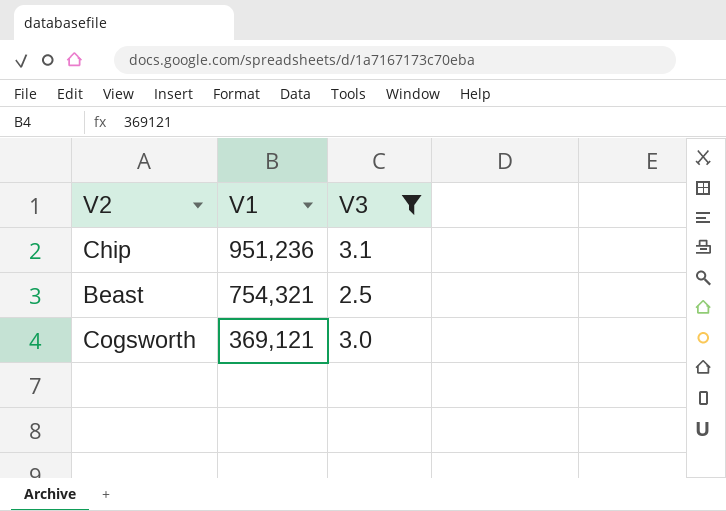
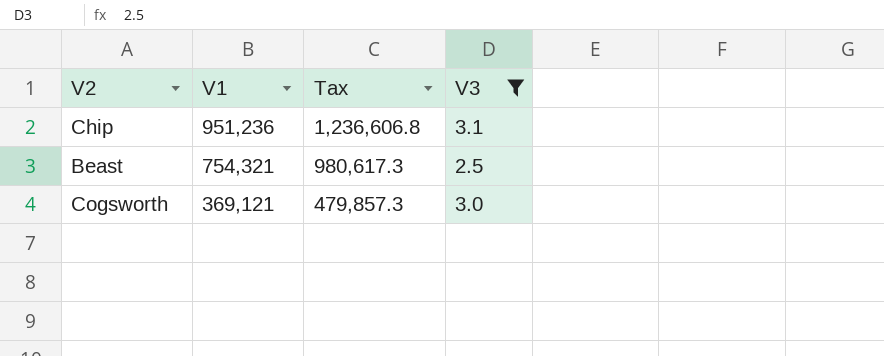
column Tax | formula: none -> [V1] * 1.3

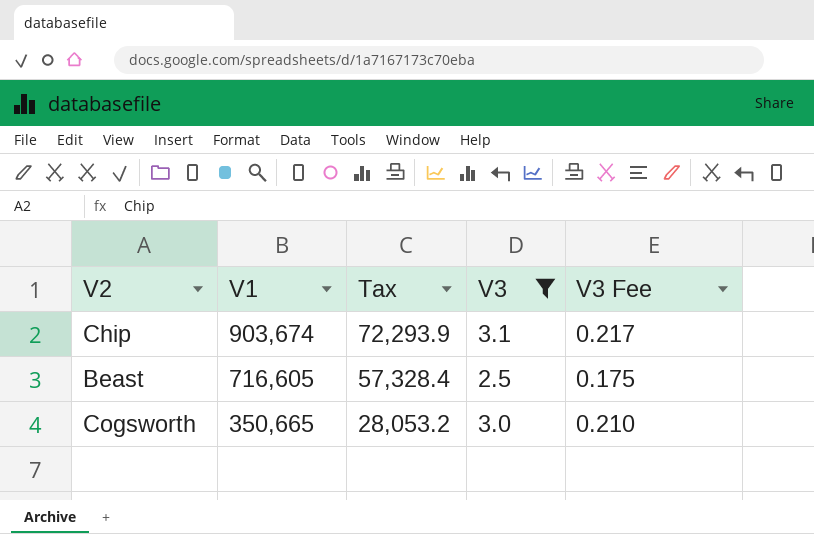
column Tax | formula: [V1] * 1.3 -> [V1] * 0.08
column V3 Fee | formula: none -> [V3] * 0.07
Chip | V1: 951,236 -> 903,674
Beast | V1: 754,321 -> 716,605
Cogsworth | V1: 369,121 -> 350,665

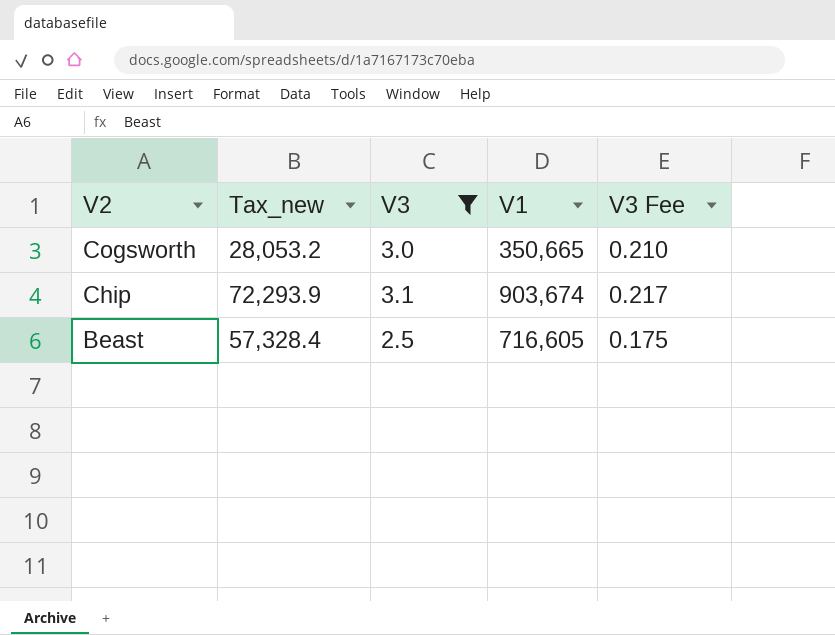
row order: V1 descending -> V2 descending
column name: Tax -> Tax_new
column V1 | position: 2 -> 4

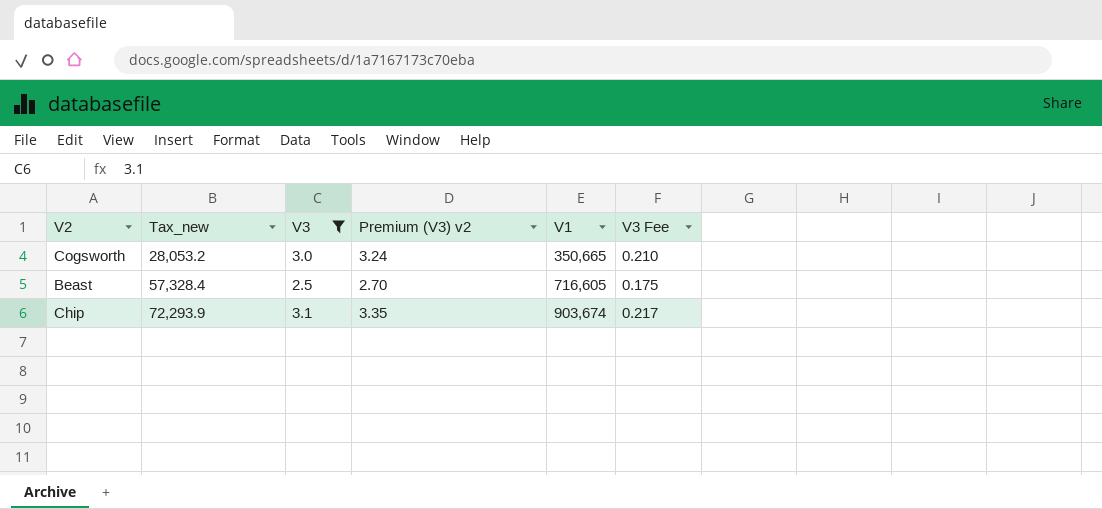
row order: V2 descending -> Tax_new ascending
column Premium (V3) v2 | formula: none -> [V3] * 1.08

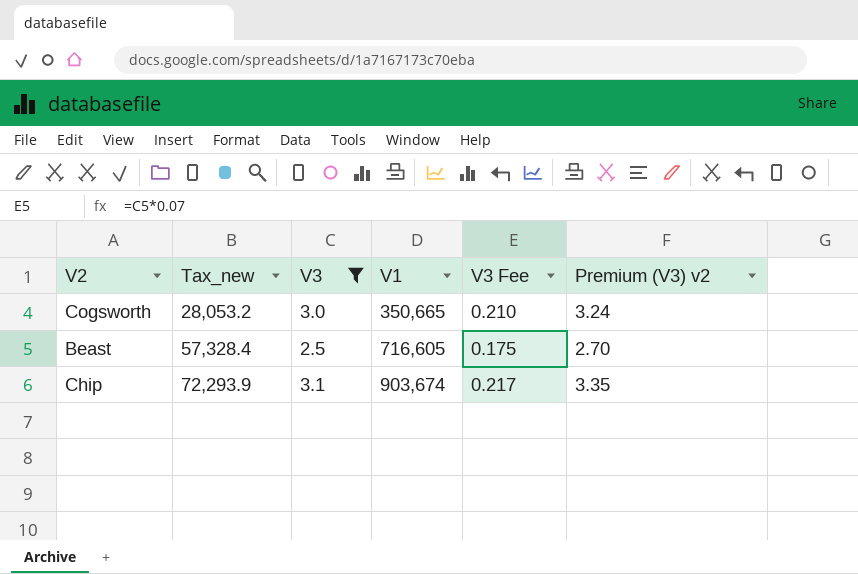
column Premium (V3) v2 | position: 4 -> 6

